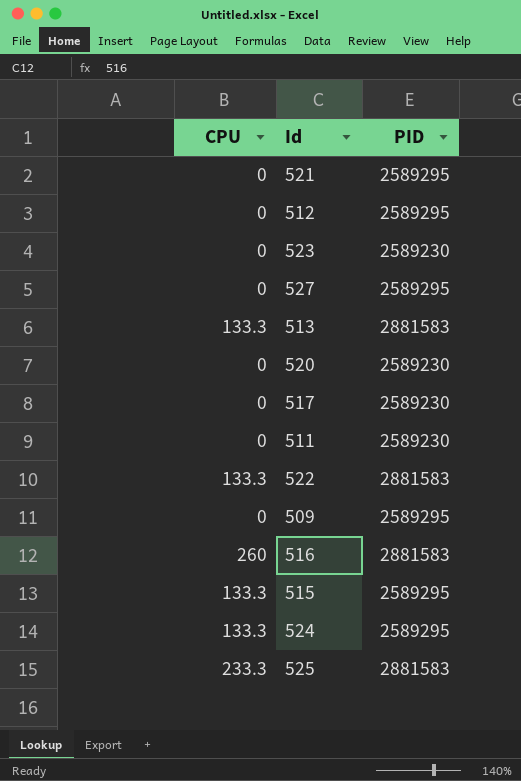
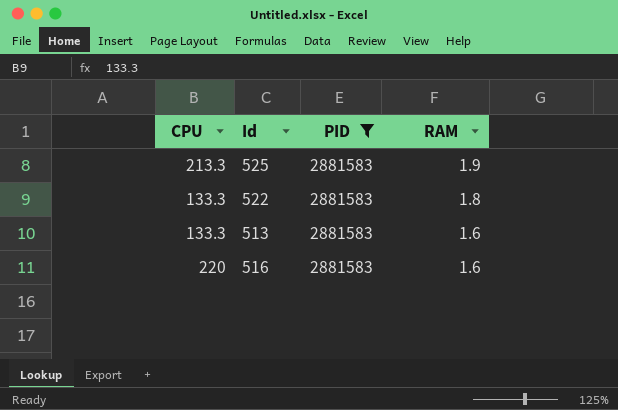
filter: none -> PID = 2881583
row order: none -> RAM descending
column RAM | position: none -> 4
525 | CPU: 233.3 -> 213.3
516 | CPU: 260 -> 220

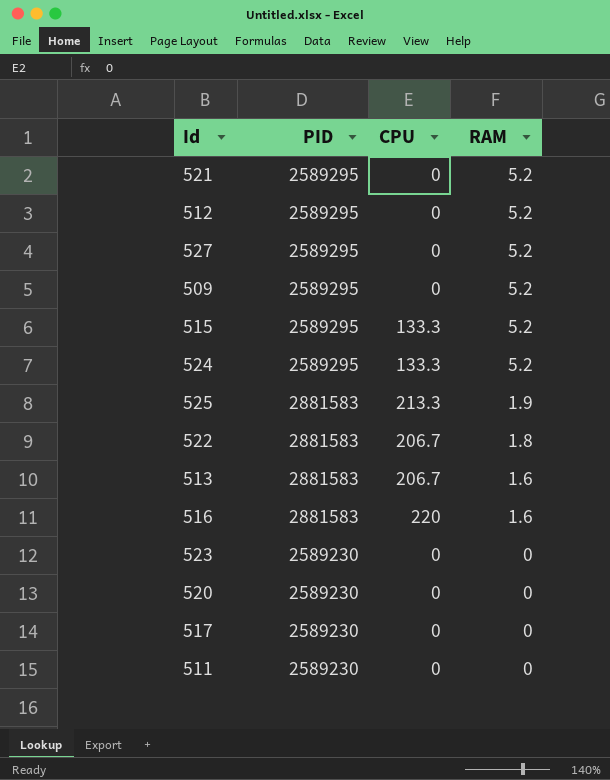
filter: PID = 2881583 -> none
column CPU | position: 1 -> 3
522 | CPU: 133.3 -> 206.7
513 | CPU: 133.3 -> 206.7

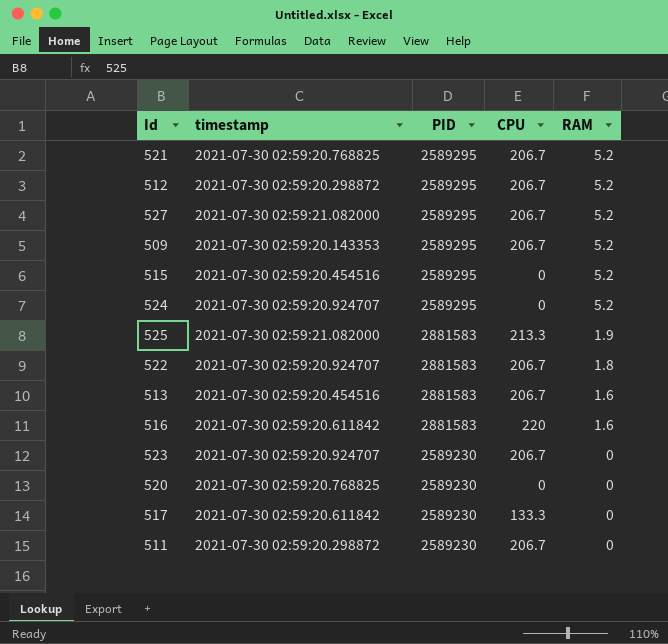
column timestamp | position: none -> 2
521 | CPU: 0 -> 206.7
512 | CPU: 0 -> 206.7
527 | CPU: 0 -> 206.7
509 | CPU: 0 -> 206.7
515 | CPU: 133.3 -> 0
524 | CPU: 133.3 -> 0
523 | CPU: 0 -> 206.7
517 | CPU: 0 -> 133.3
511 | CPU: 0 -> 206.7

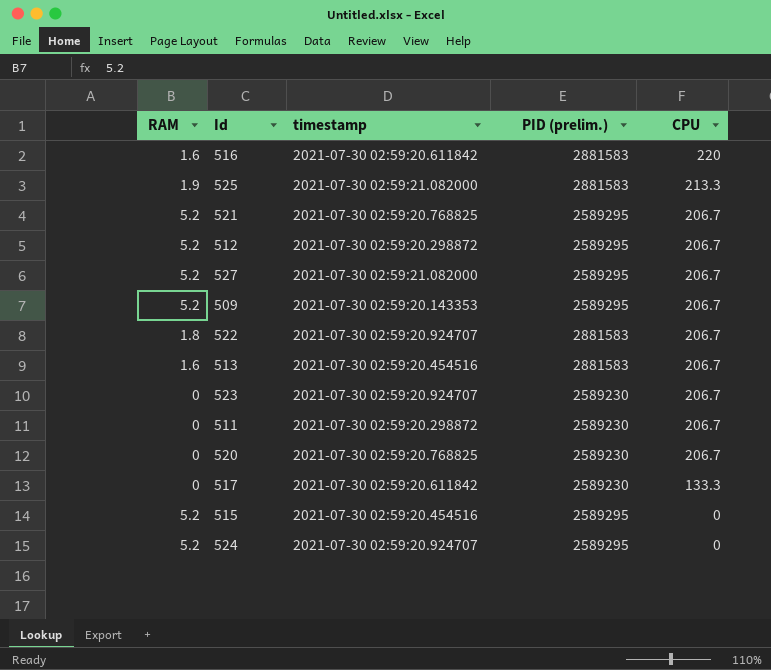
row order: RAM descending -> CPU descending
column RAM | position: 5 -> 1
column name: PID -> PID (prelim.)
520 | CPU: 0 -> 206.7

